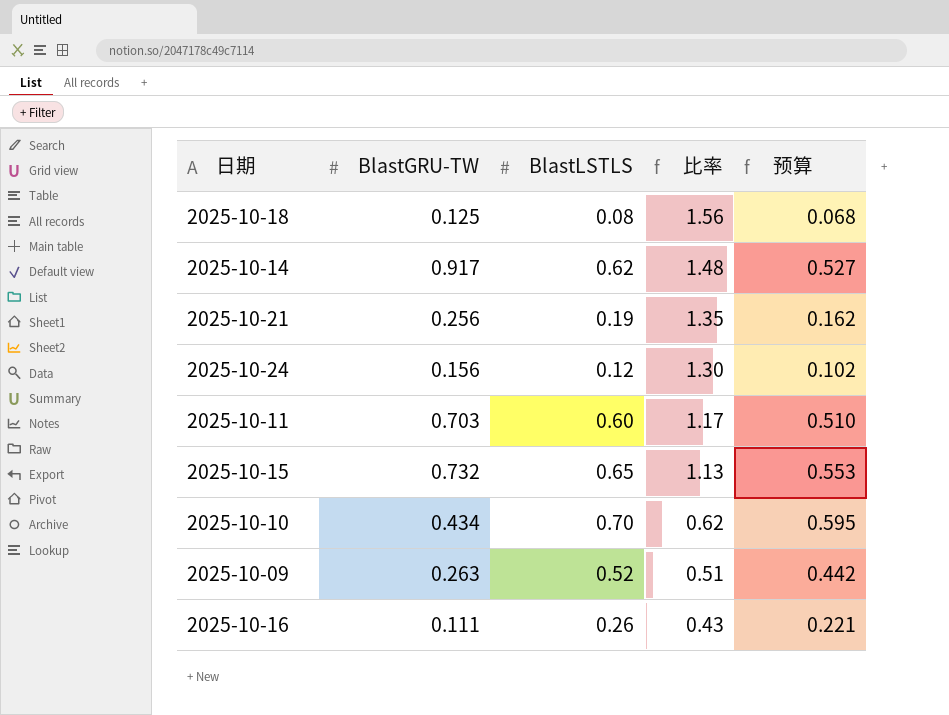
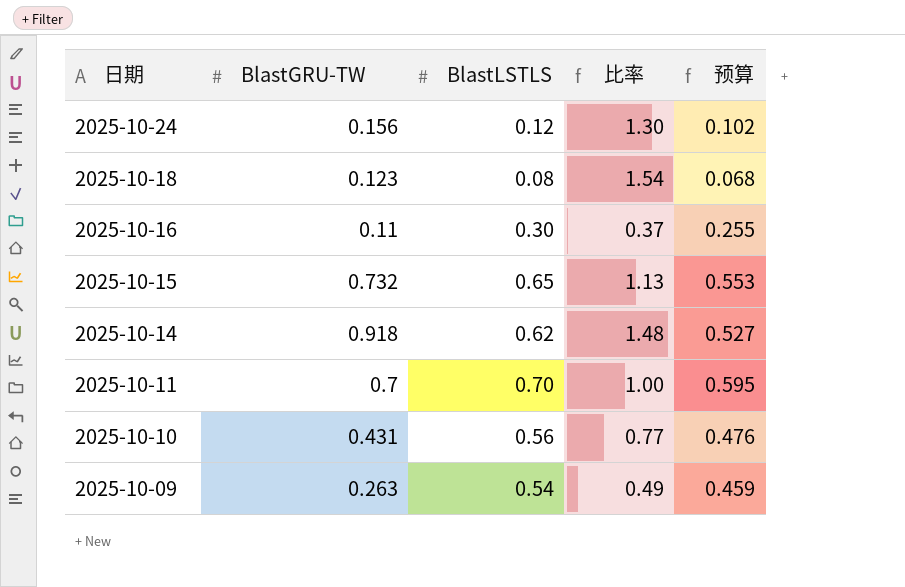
row order: 比率 descending -> 日期 descending
row 2025-10-21: 0.256 | 0.19 | 1.35 | 0.162 -> none
2025-10-18 | BlastGRU-TW: 0.125 -> 0.123
2025-10-18 | 比率: 1.56 -> 1.54
2025-10-16 | BlastGRU-TW: 0.111 -> 0.11
2025-10-16 | BlastLSTLS: 0.26 -> 0.30
2025-10-16 | 比率: 0.43 -> 0.37
2025-10-16 | 预算: 0.221 -> 0.255
2025-10-14 | BlastGRU-TW: 0.917 -> 0.918
2025-10-11 | BlastGRU-TW: 0.703 -> 0.7
2025-10-11 | BlastLSTLS: 0.60 -> 0.70
2025-10-11 | 比率: 1.17 -> 1.00
2025-10-11 | 预算: 0.510 -> 0.595
2025-10-10 | BlastGRU-TW: 0.434 -> 0.431
2025-10-10 | BlastLSTLS: 0.70 -> 0.56
2025-10-10 | 比率: 0.62 -> 0.77
2025-10-10 | 预算: 0.595 -> 0.476
2025-10-09 | BlastLSTLS: 0.52 -> 0.54
2025-10-09 | 比率: 0.51 -> 0.49
2025-10-09 | 预算: 0.442 -> 0.459

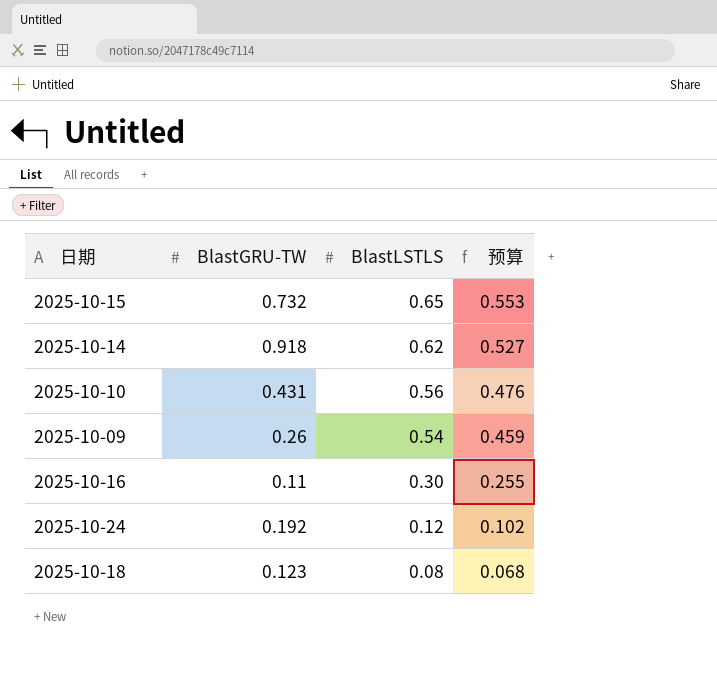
row order: 日期 descending -> BlastLSTLS descending
column 比率 | formula: [BlastGRU-TW] / [BlastLSTLS] -> none
row 2025-10-11: 0.7 | 0.70 | 1.00 | 0.595 -> none
2025-10-09 | BlastGRU-TW: 0.263 -> 0.26
2025-10-24 | BlastGRU-TW: 0.156 -> 0.192

